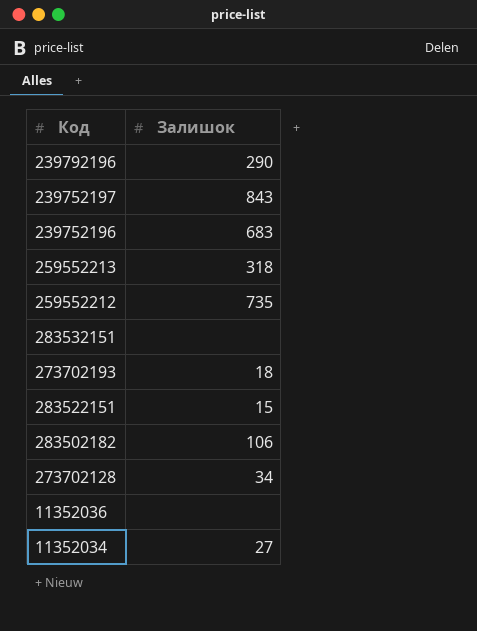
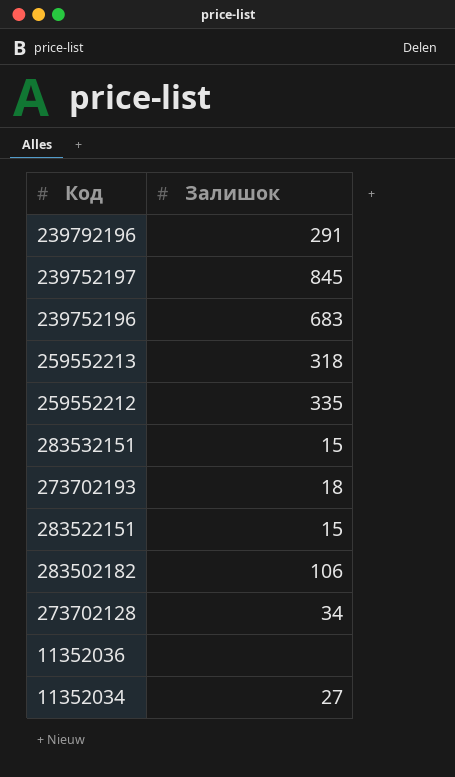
239792196 | Залишок: 290 -> 291
239752197 | Залишок: 843 -> 845
259552212 | Залишок: 735 -> 335
283532151 | Залишок: none -> 15

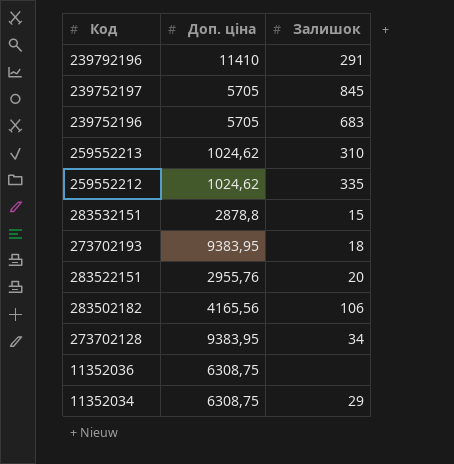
column Доп. ціна | position: none -> 2
259552213 | Залишок: 318 -> 310
283522151 | Залишок: 15 -> 20
11352034 | Залишок: 27 -> 29

